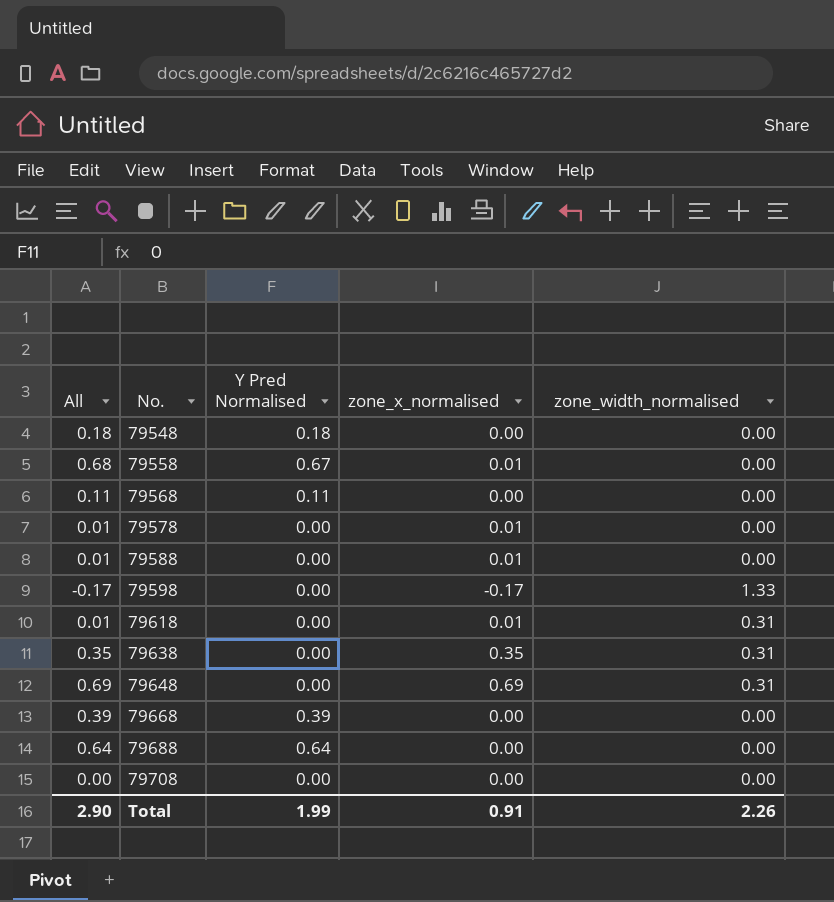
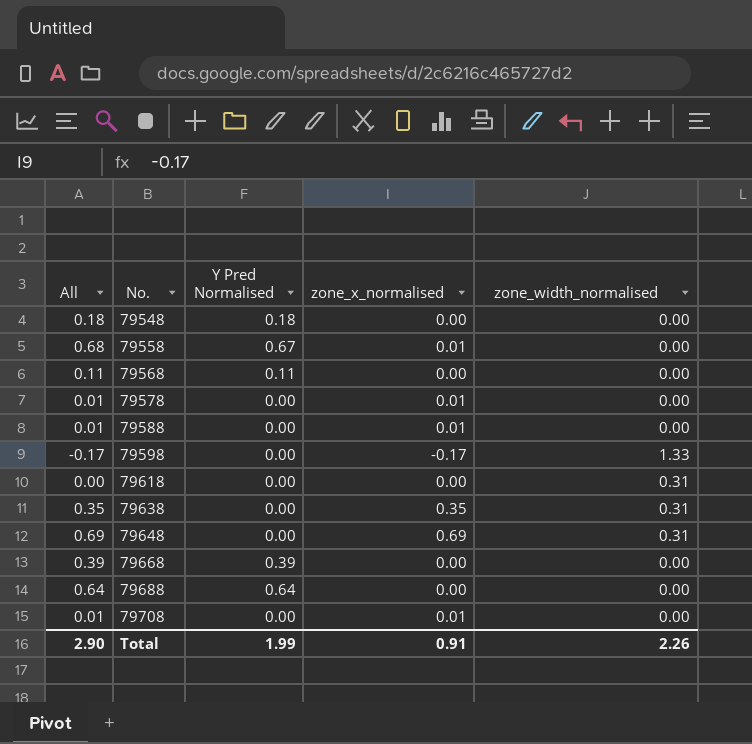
79618 | All: 0.01 -> 0.00
79618 | zone_x_normalised: 0.01 -> 0.00
79708 | All: 0.00 -> 0.01
79708 | zone_x_normalised: 0.00 -> 0.01

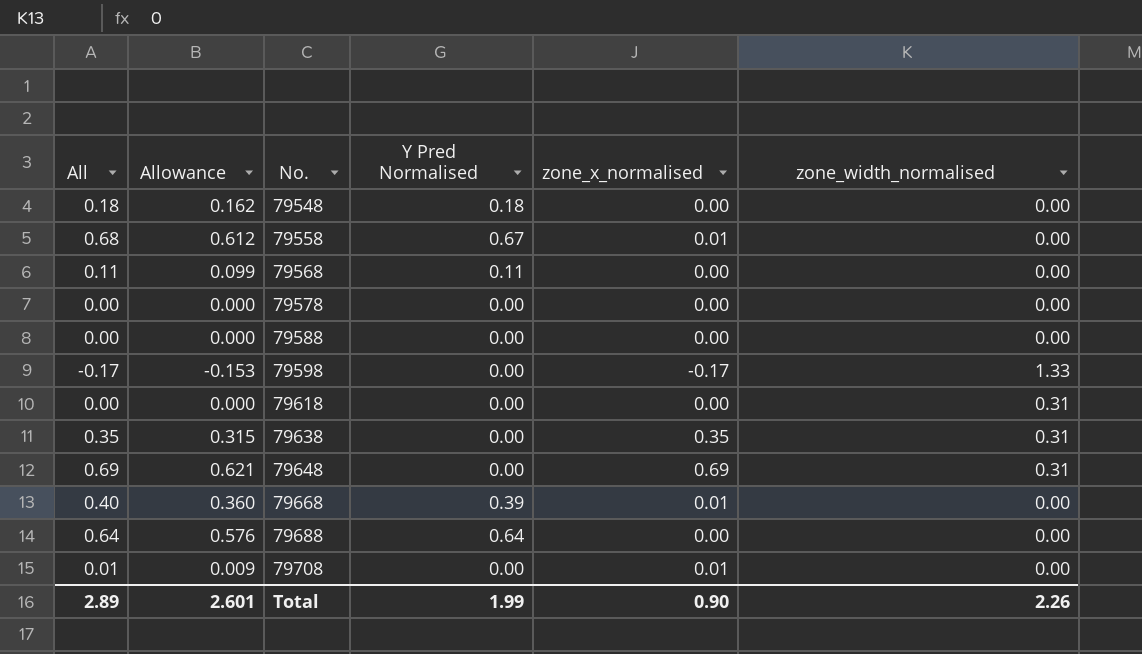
column Allowance | formula: none -> [All] * 0.9
79578 | All: 0.01 -> 0.00
79578 | zone_x_normalised: 0.01 -> 0.00
79588 | All: 0.01 -> 0.00
79588 | zone_x_normalised: 0.01 -> 0.00
79668 | All: 0.39 -> 0.40
79668 | zone_x_normalised: 0.00 -> 0.01
Total | All: 2.90 -> 2.89
Total | zone_x_normalised: 0.91 -> 0.90

